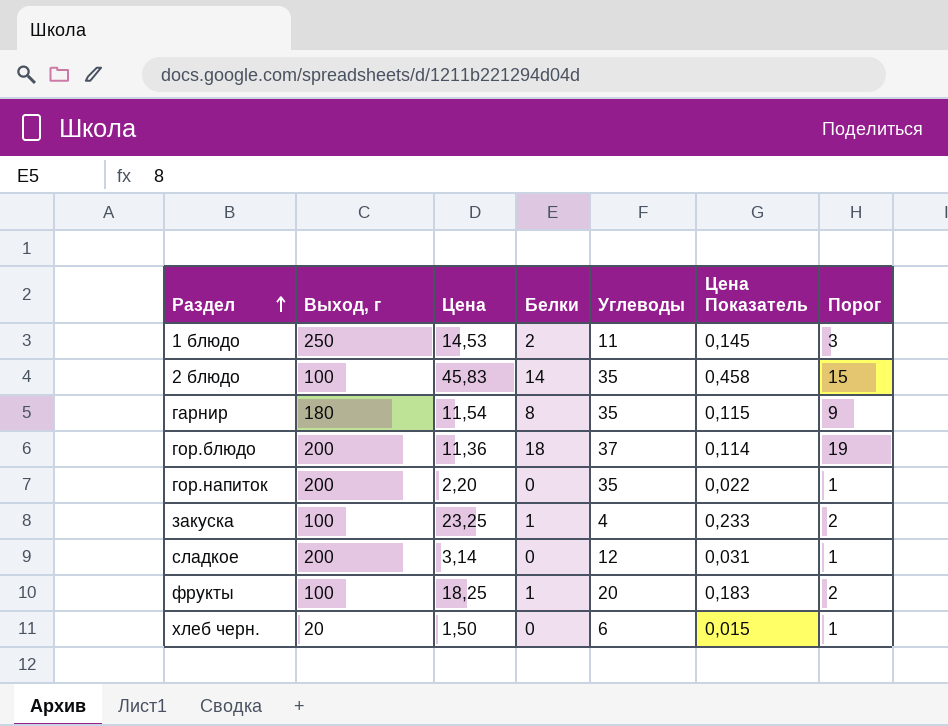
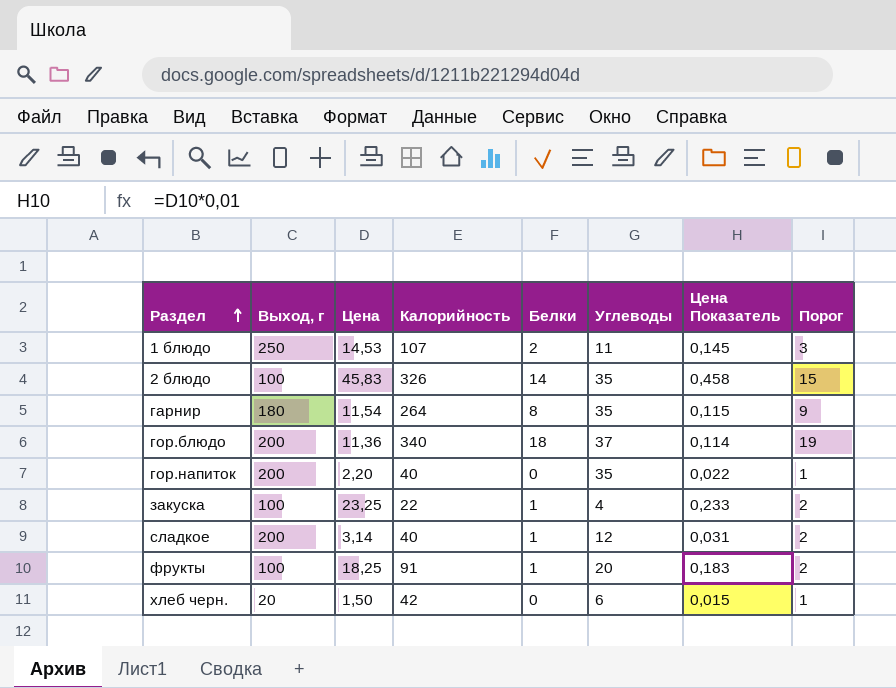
column Калорийность | position: none -> 4
сладкое | Белки: 0 -> 1
сладкое | Порог: 1 -> 2

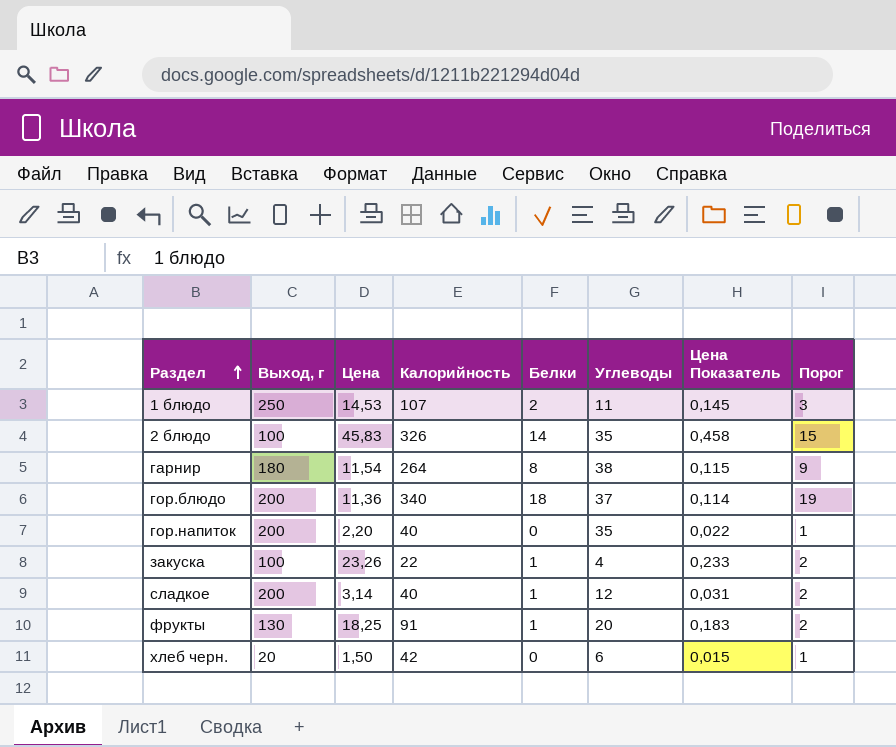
гарнир | Углеводы: 35 -> 38
закуска | Цена: 23,25 -> 23,26
фрукты | Выход, г: 100 -> 130

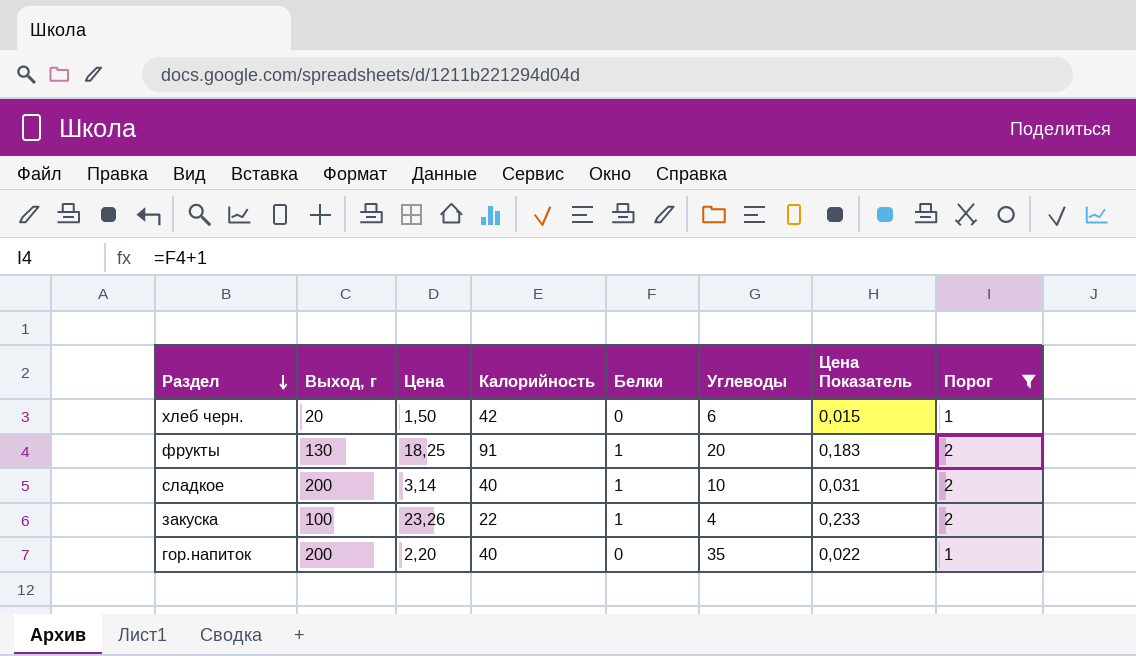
filter: none -> Порог <= 2
row order: Раздел ascending -> Раздел descending
сладкое | Углеводы: 12 -> 10

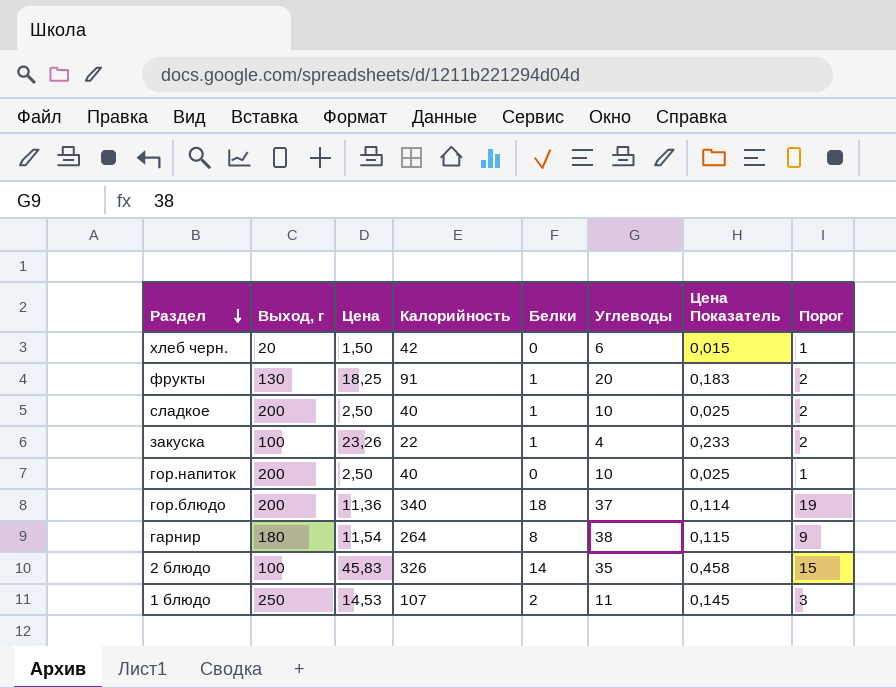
filter: Порог <= 2 -> none
сладкое | Цена: 3,14 -> 2,50
сладкое | Цена Показатель: 0,031 -> 0,025
гор.напиток | Цена: 2,20 -> 2,50
гор.напиток | Углеводы: 35 -> 10
гор.напиток | Цена Показатель: 0,022 -> 0,025

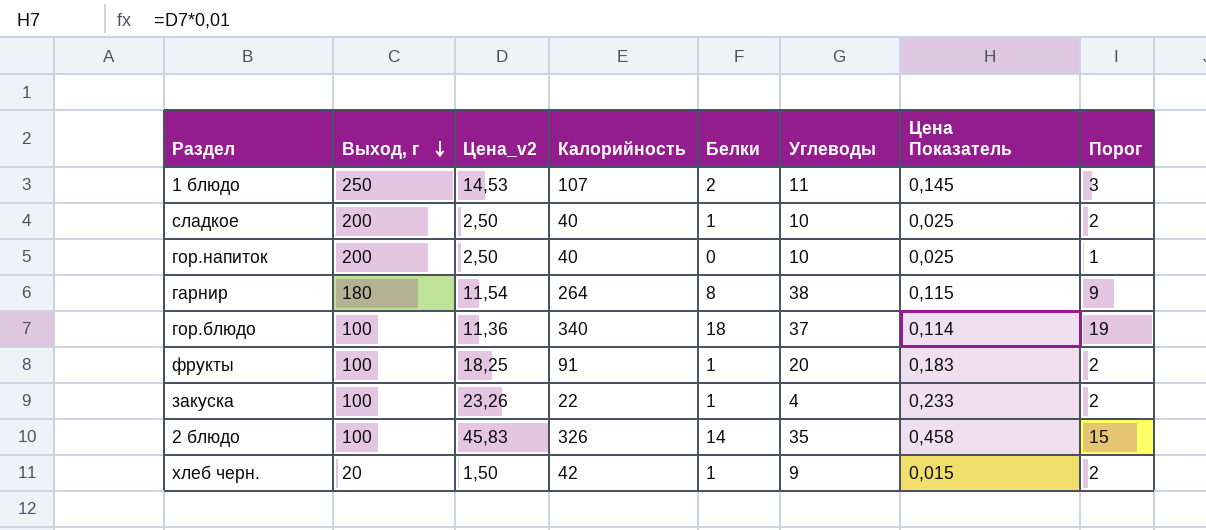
row order: Раздел descending -> Выход, г descending
column name: Цена -> Цена_v2
гор.блюдо | Выход, г: 200 -> 100
фрукты | Выход, г: 130 -> 100
хлеб черн. | Белки: 0 -> 1
хлеб черн. | Углеводы: 6 -> 9
хлеб черн. | Порог: 1 -> 2

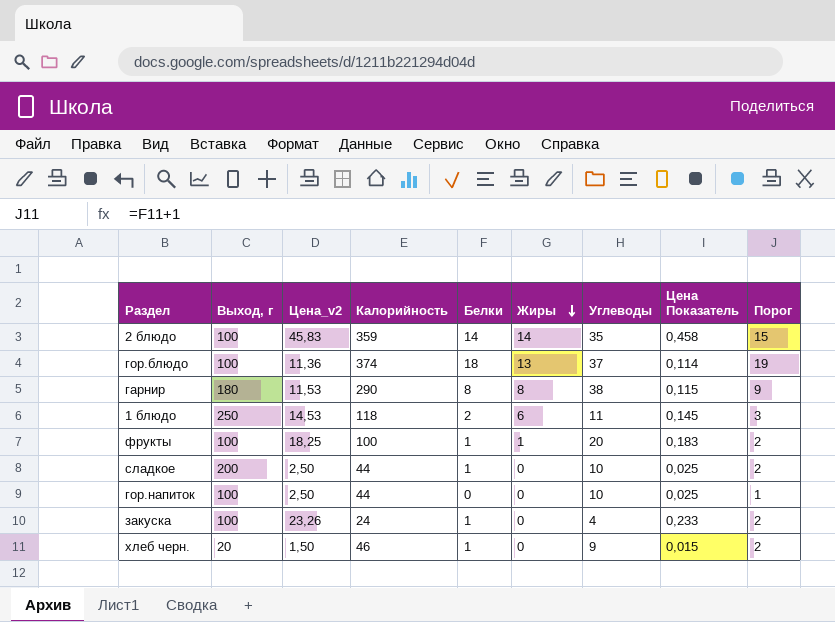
row order: Выход, г descending -> Жиры descending
column Жиры | position: none -> 6
2 блюдо | Калорийность: 326 -> 359
гор.блюдо | Калорийность: 340 -> 374
гарнир | Цена_v2: 11,54 -> 11,53
гарнир | Калорийность: 264 -> 290
1 блюдо | Калорийность: 107 -> 118
фрукты | Калорийность: 91 -> 100
сладкое | Калорийность: 40 -> 44
гор.напиток | Выход, г: 200 -> 100
гор.напиток | Калорийность: 40 -> 44
закуска | Калорийность: 22 -> 24
хлеб черн. | Калорийность: 42 -> 46

